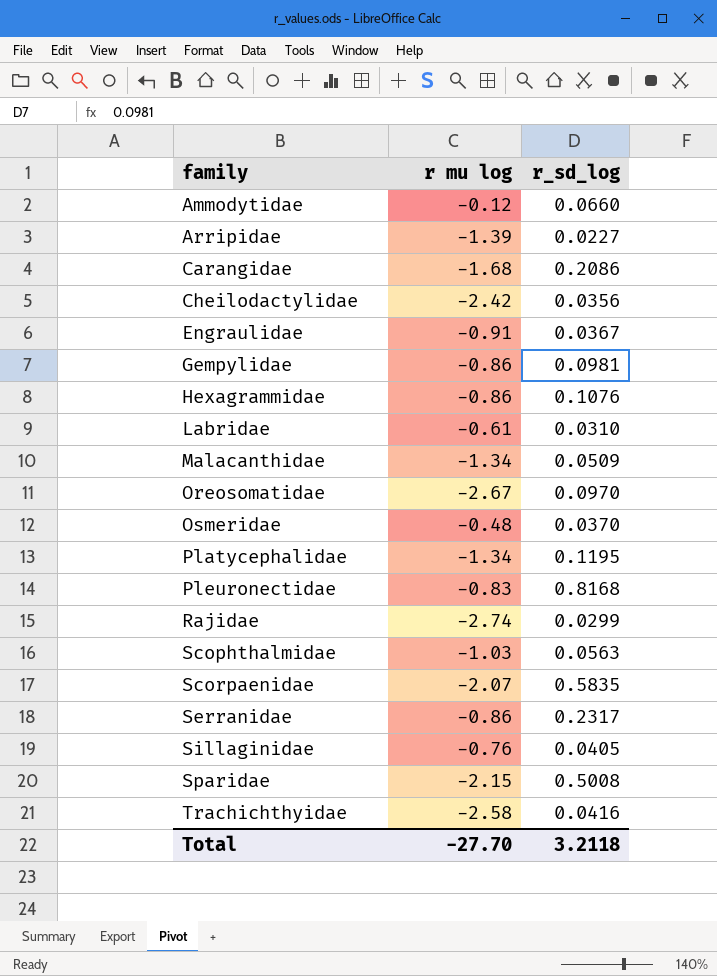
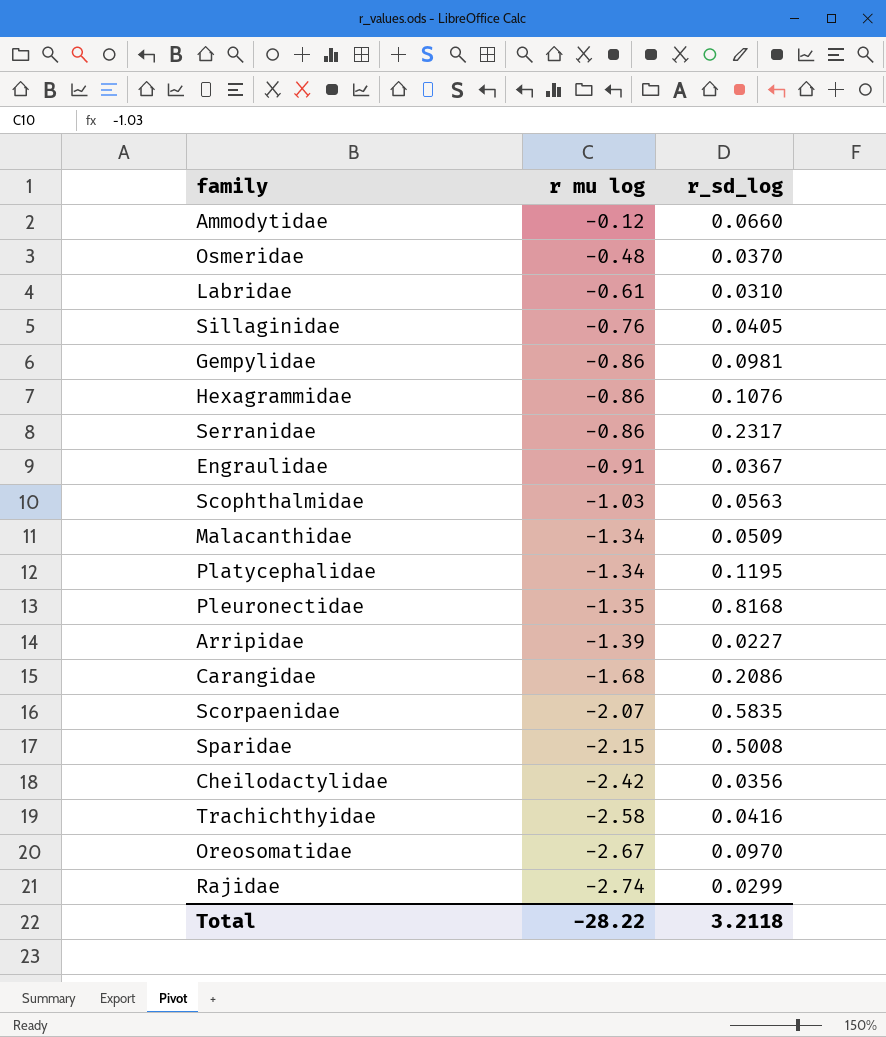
row order: family ascending -> r mu log descending
Pleuronectidae | r mu log: -0.83 -> -1.35
Total | r mu log: -27.70 -> -28.22

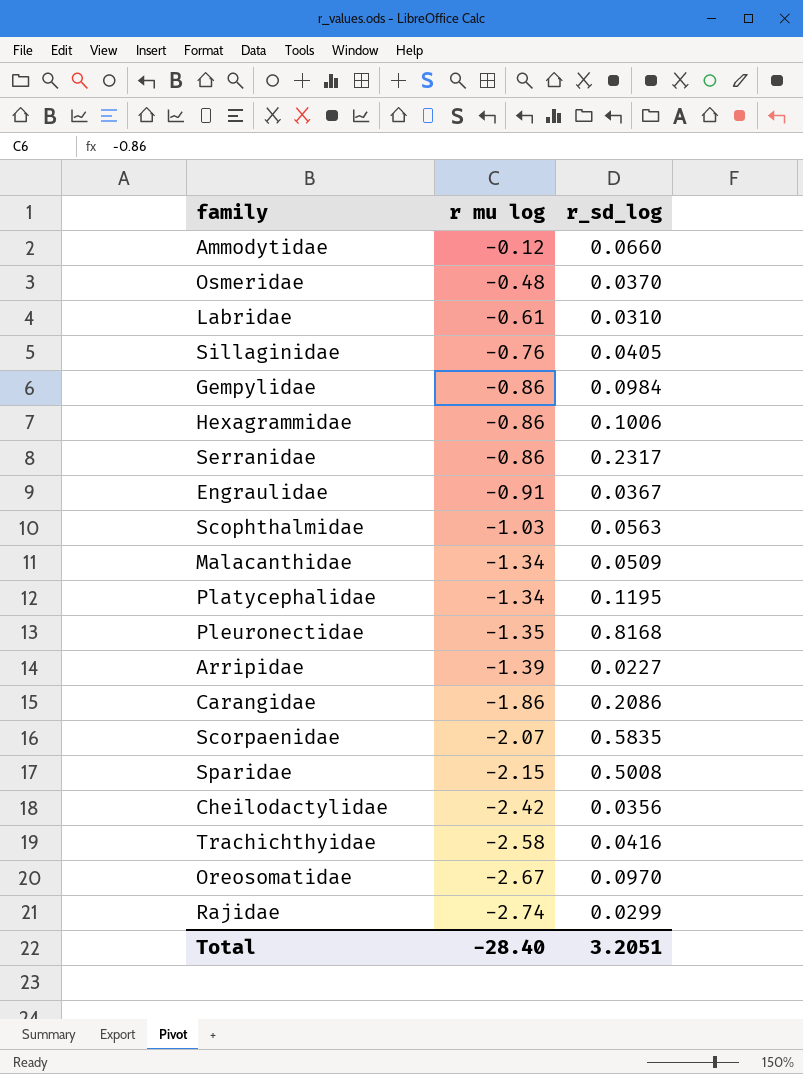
Gempylidae | r_sd_log: 0.0981 -> 0.0984
Hexagrammidae | r_sd_log: 0.1076 -> 0.1006
Carangidae | r mu log: -1.68 -> -1.86
Total | r mu log: -28.22 -> -28.40
Total | r_sd_log: 3.2118 -> 3.2051

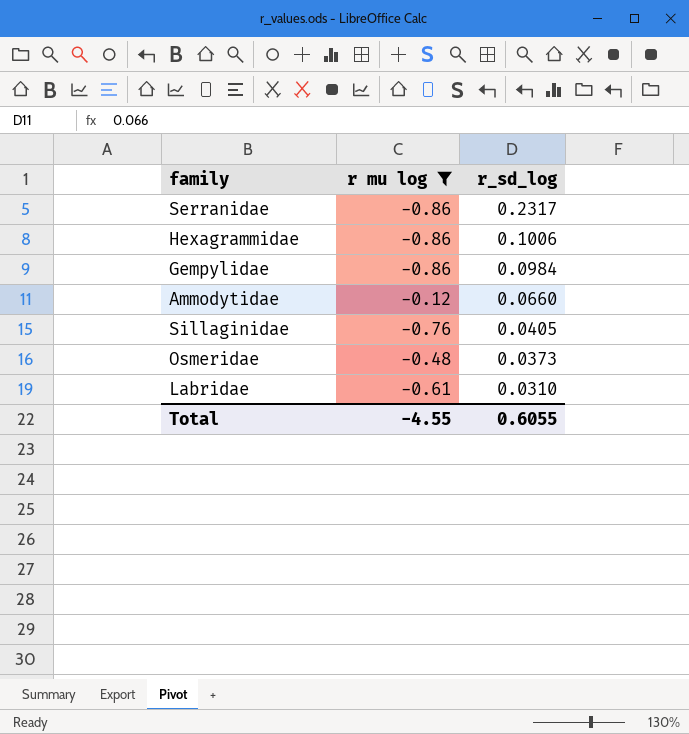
filter: none -> r mu log >= -0.86
row order: r mu log descending -> r_sd_log descending
Osmeridae | r_sd_log: 0.0370 -> 0.0373
Total | r mu log: -28.40 -> -4.55
Total | r_sd_log: 3.2051 -> 0.6055

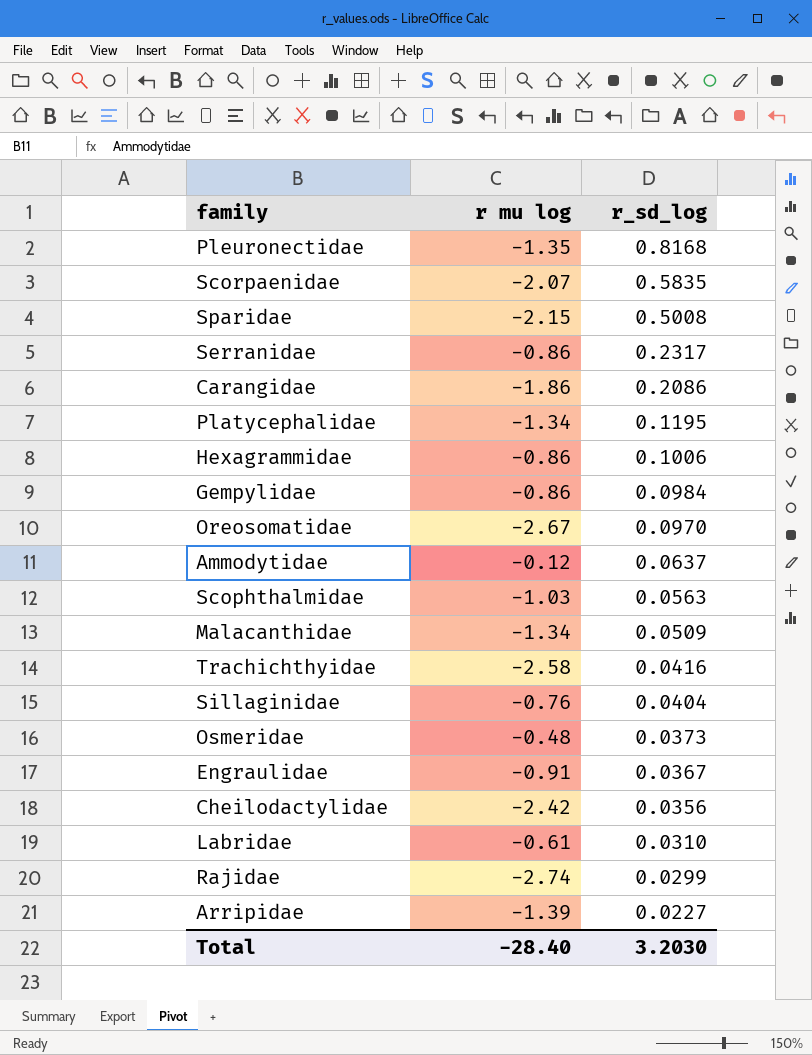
filter: r mu log >= -0.86 -> none
Ammodytidae | r_sd_log: 0.0660 -> 0.0637
Sillaginidae | r_sd_log: 0.0405 -> 0.0404
Total | r mu log: -4.55 -> -28.40
Total | r_sd_log: 0.6055 -> 3.2030

